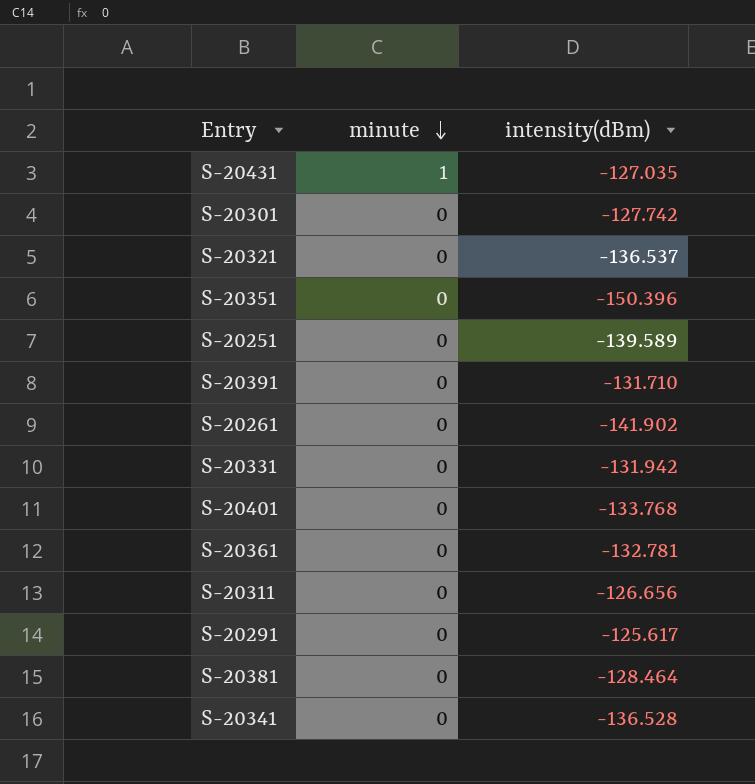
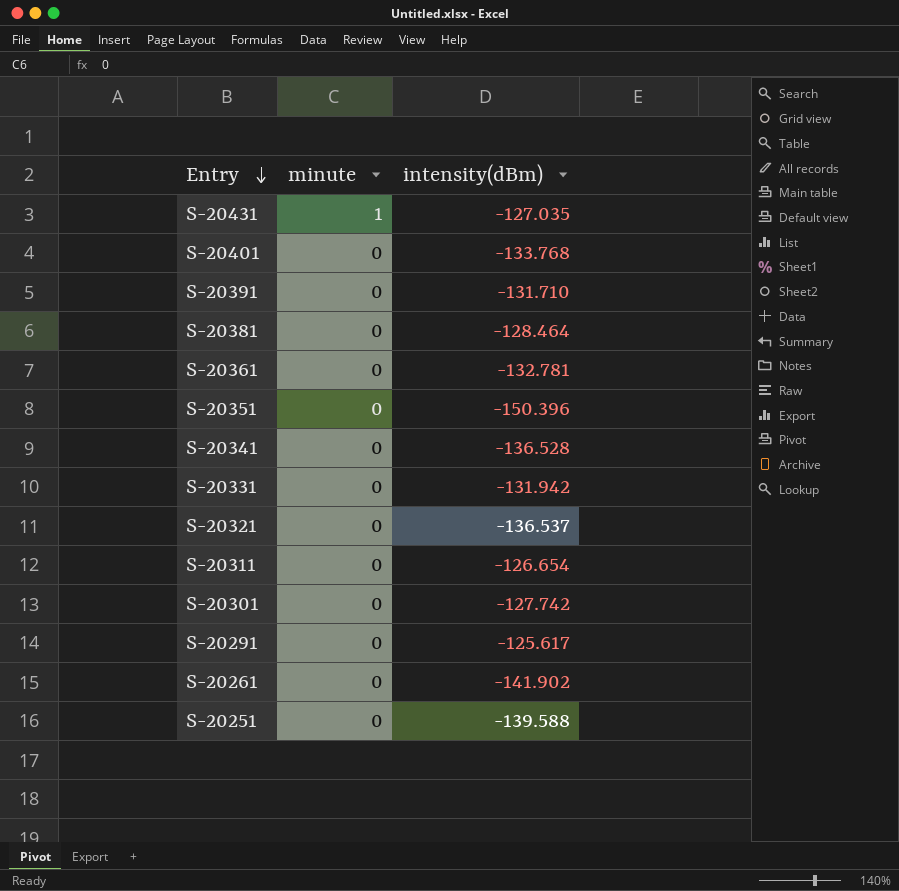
row order: minute descending -> Entry descending
S-20311 | intensity(dBm): -126.656 -> -126.654
S-20251 | intensity(dBm): -139.589 -> -139.588

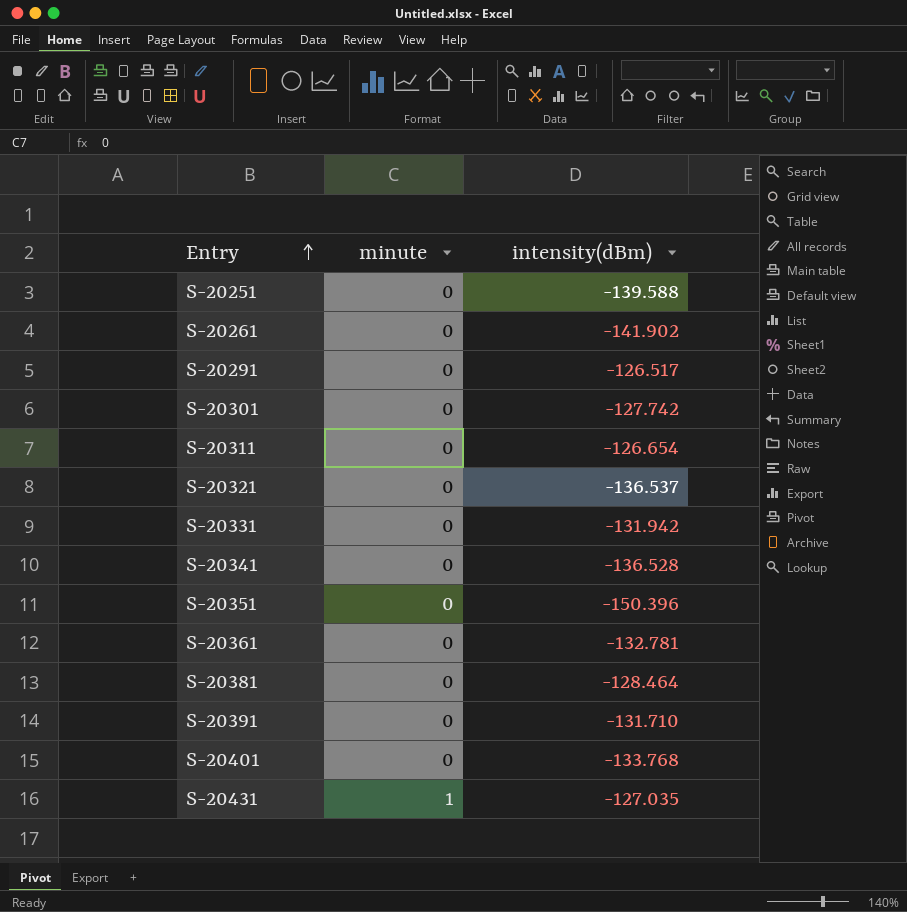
row order: Entry descending -> Entry ascending
S-20291 | intensity(dBm): -125.617 -> -126.517

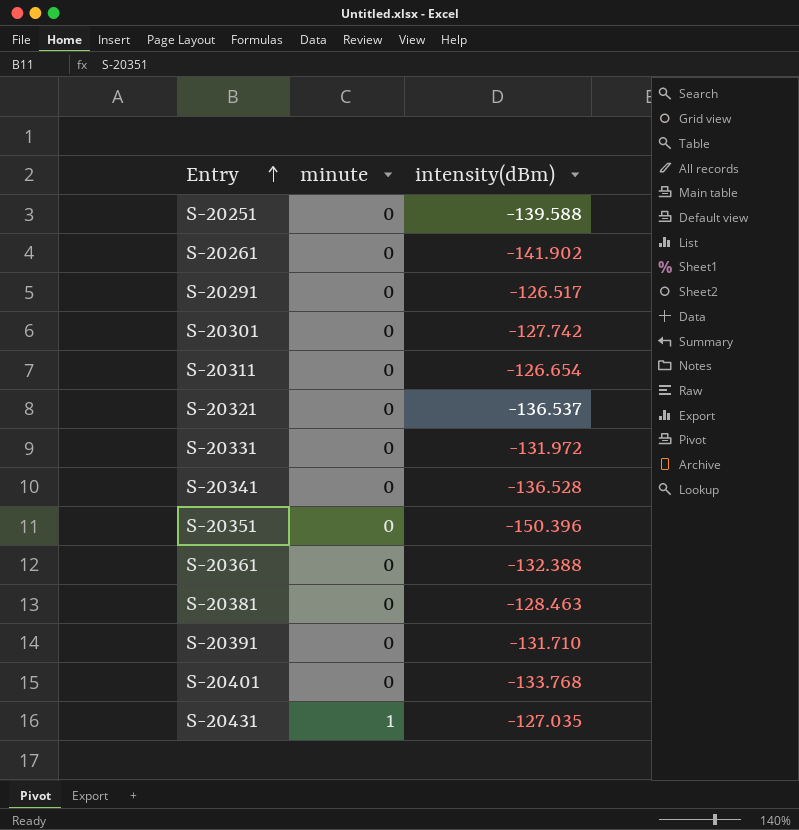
S-20331 | intensity(dBm): -131.942 -> -131.972
S-20361 | intensity(dBm): -132.781 -> -132.388
S-20381 | intensity(dBm): -128.464 -> -128.463

